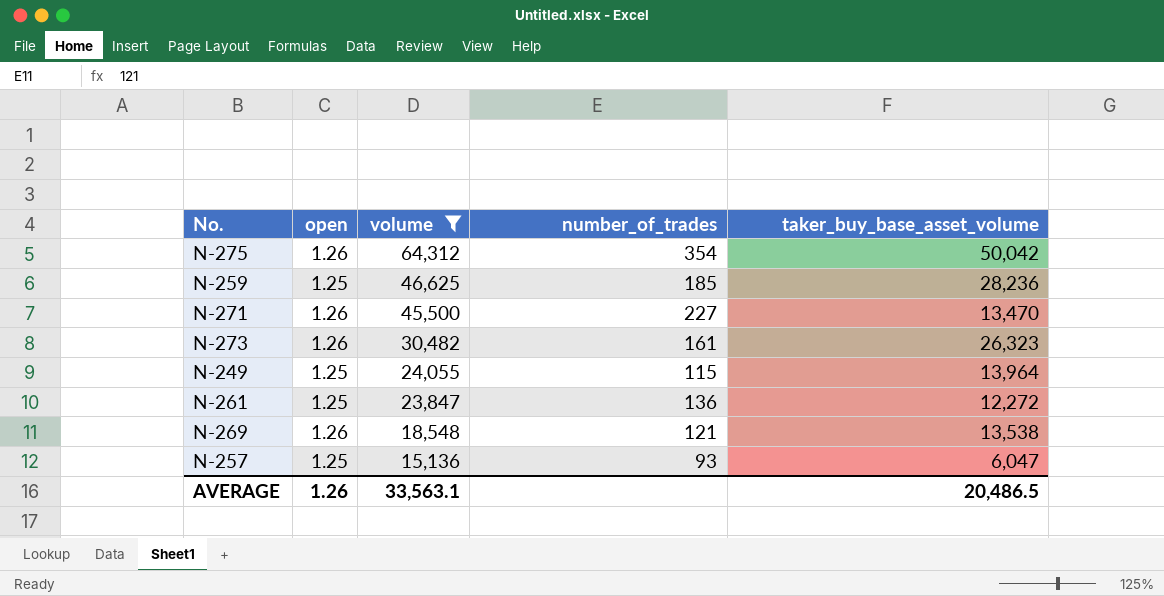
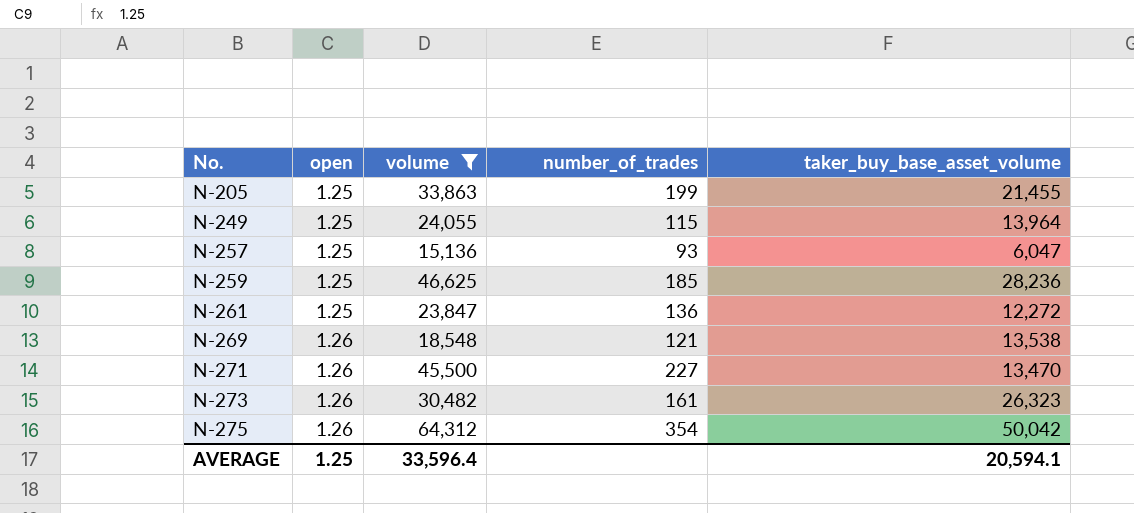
row order: volume descending -> No. ascending
row N-205: none -> 1.25 | 33,863 | 199 | 21,455
AVERAGE | open: 1.26 -> 1.25
AVERAGE | volume: 33,563.1 -> 33,596.4
AVERAGE | taker_buy_base_asset_volume: 20,486.5 -> 20,594.1

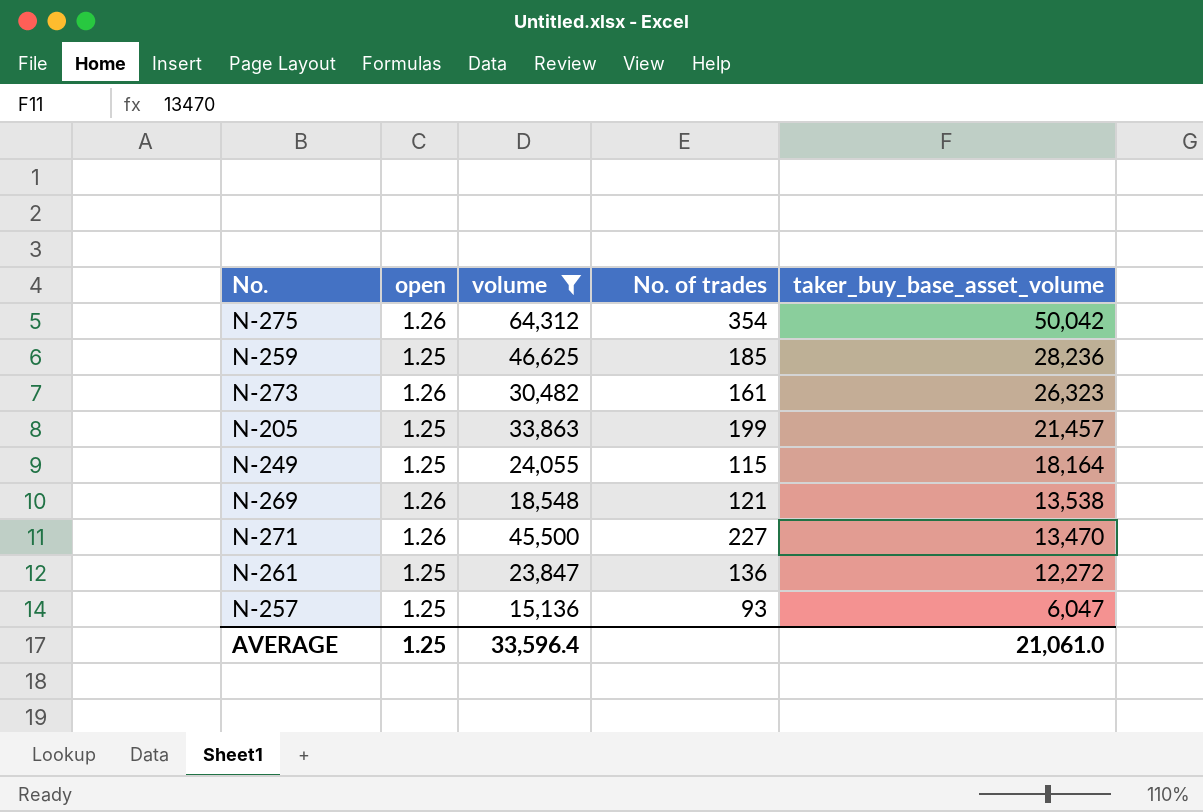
row order: No. ascending -> taker_buy_base_asset_volume descending
column name: number_of_trades -> No. of trades
N-205 | taker_buy_base_asset_volume: 21,455 -> 21,457
N-249 | taker_buy_base_asset_volume: 13,964 -> 18,164
AVERAGE | taker_buy_base_asset_volume: 20,594.1 -> 21,061.0

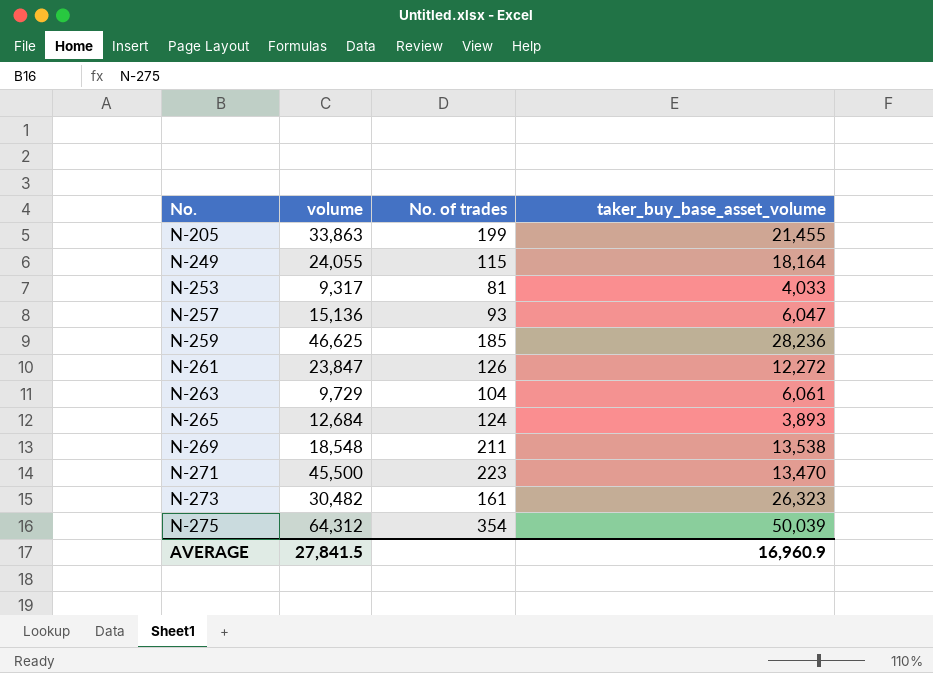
filter: volume >= 15,136 -> none
row order: taker_buy_base_asset_volume descending -> No. ascending
column open | position: 2 -> none
N-205 | taker_buy_base_asset_volume: 21,457 -> 21,455
N-261 | No. of trades: 136 -> 126
N-269 | No. of trades: 121 -> 211
N-271 | No. of trades: 227 -> 223
N-275 | taker_buy_base_asset_volume: 50,042 -> 50,039
AVERAGE | volume: 33,596.4 -> 27,841.5
AVERAGE | taker_buy_base_asset_volume: 21,061.0 -> 16,960.9

